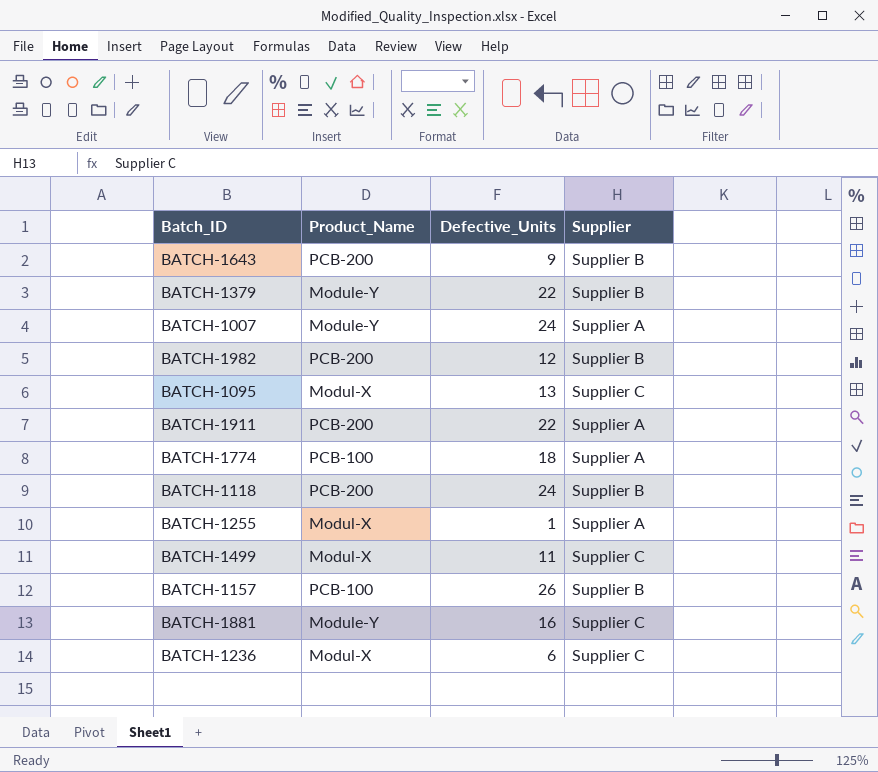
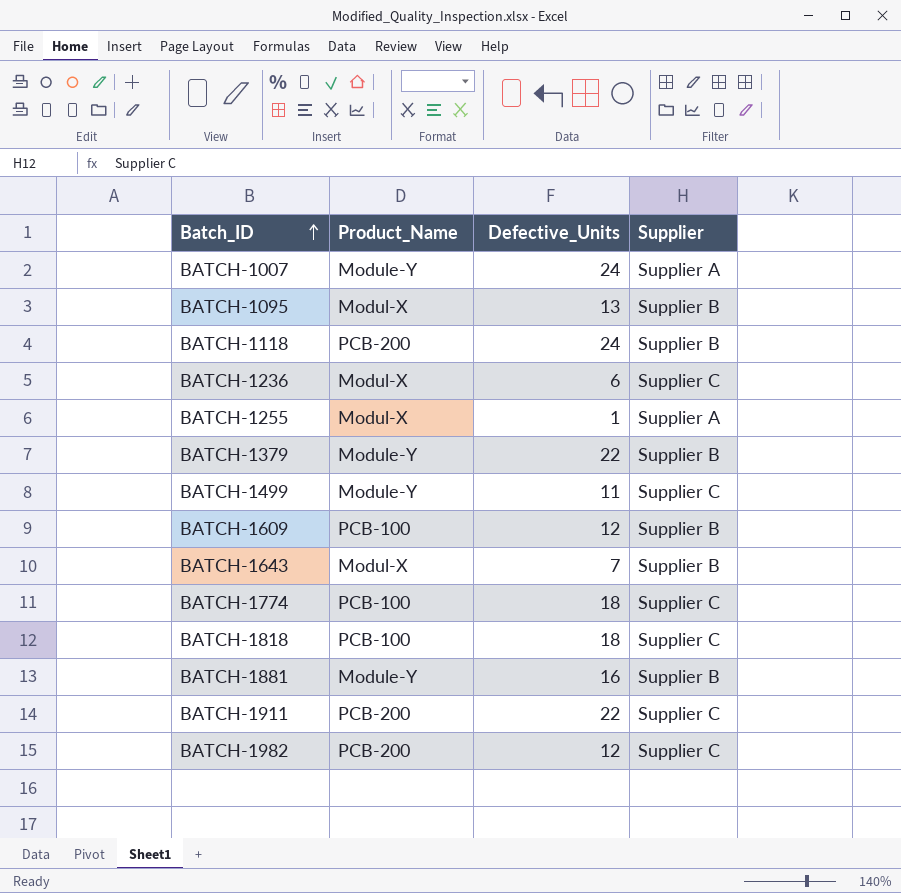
row order: none -> Batch_ID ascending
row BATCH-1157: PCB-100 | 26 | Supplier B -> none
BATCH-1095 | Supplier: Supplier C -> Supplier B
BATCH-1499 | Product_Name: Modul-X -> Module-Y
row BATCH-1609: none -> PCB-100 | 12 | Supplier B
BATCH-1643 | Product_Name: PCB-200 -> Modul-X
BATCH-1643 | Defective_Units: 9 -> 7
BATCH-1774 | Supplier: Supplier A -> Supplier C
row BATCH-1818: none -> PCB-100 | 18 | Supplier C
BATCH-1881 | Supplier: Supplier C -> Supplier B
BATCH-1911 | Supplier: Supplier A -> Supplier C
BATCH-1982 | Supplier: Supplier B -> Supplier C

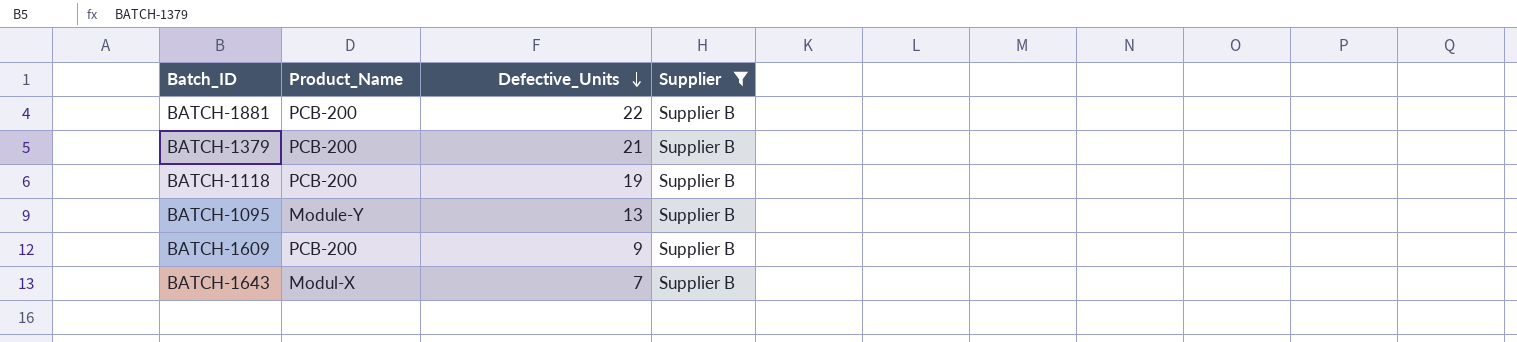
filter: none -> Supplier = Supplier B
row order: Batch_ID ascending -> Defective_Units descending
BATCH-1881 | Product_Name: Module-Y -> PCB-200
BATCH-1881 | Defective_Units: 16 -> 22
BATCH-1379 | Product_Name: Module-Y -> PCB-200
BATCH-1379 | Defective_Units: 22 -> 21
BATCH-1118 | Defective_Units: 24 -> 19
BATCH-1095 | Product_Name: Modul-X -> Module-Y
BATCH-1609 | Product_Name: PCB-100 -> PCB-200
BATCH-1609 | Defective_Units: 12 -> 9

